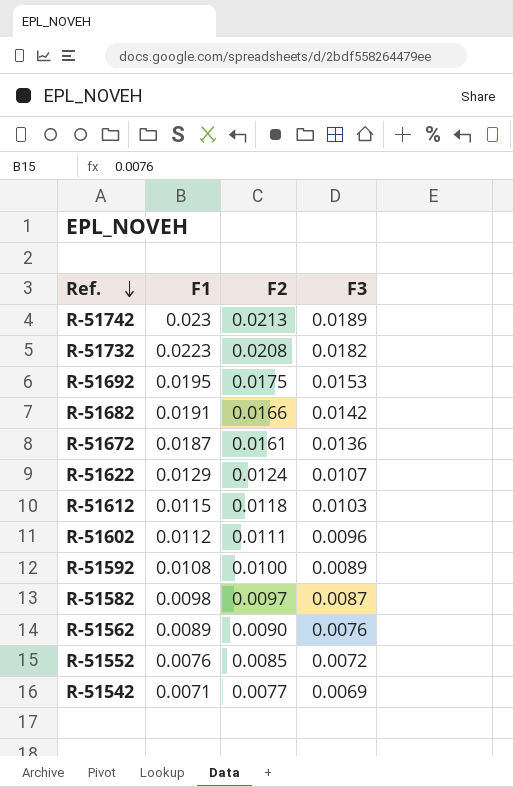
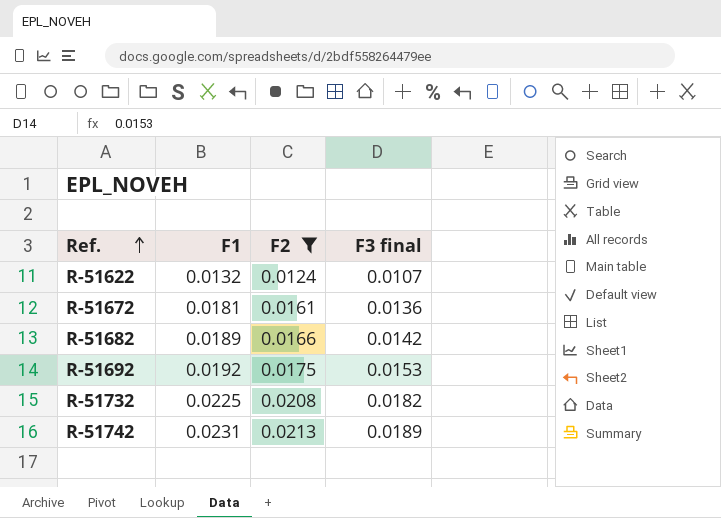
filter: none -> F2 >= 0.0124
row order: Ref. descending -> Ref. ascending
column name: F3 -> F3 final
R-51622 | F1: 0.0129 -> 0.0132
R-51672 | F1: 0.0187 -> 0.0181
R-51682 | F1: 0.0191 -> 0.0189
R-51692 | F1: 0.0195 -> 0.0192
R-51732 | F1: 0.0223 -> 0.0225
R-51742 | F1: 0.023 -> 0.0231

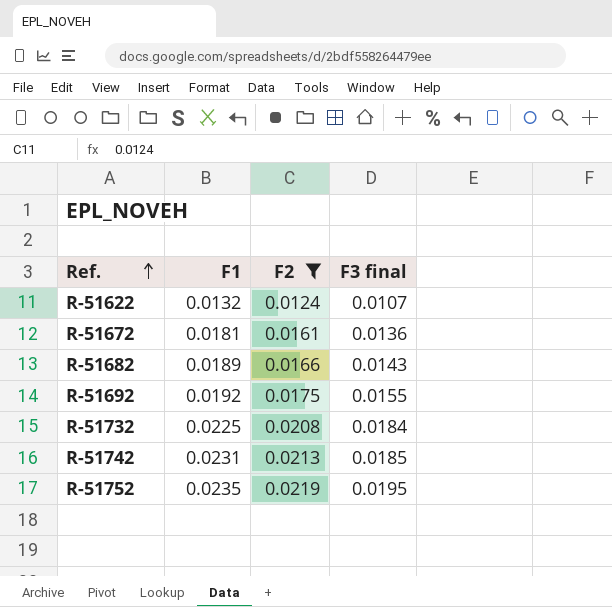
R-51682 | F3 final: 0.0142 -> 0.0143
R-51692 | F3 final: 0.0153 -> 0.0155
R-51732 | F3 final: 0.0182 -> 0.0184
R-51742 | F3 final: 0.0189 -> 0.0185
row R-51752: none -> 0.0235 | 0.0219 | 0.0195

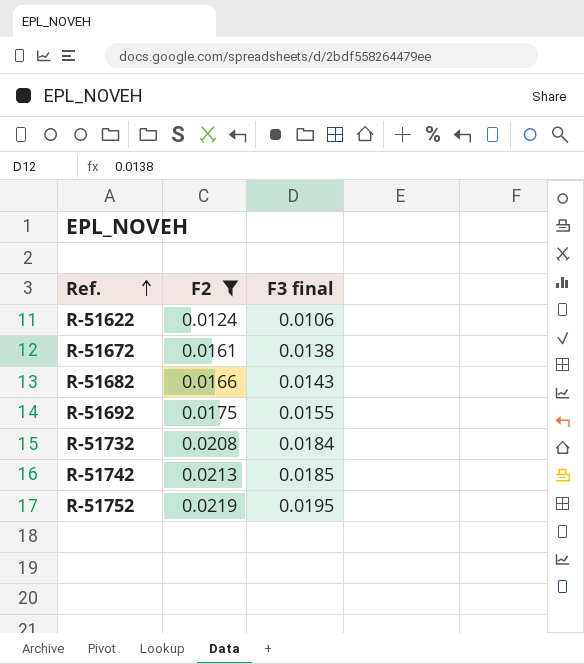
column F1 | position: 2 -> none
R-51622 | F3 final: 0.0107 -> 0.0106
R-51672 | F3 final: 0.0136 -> 0.0138

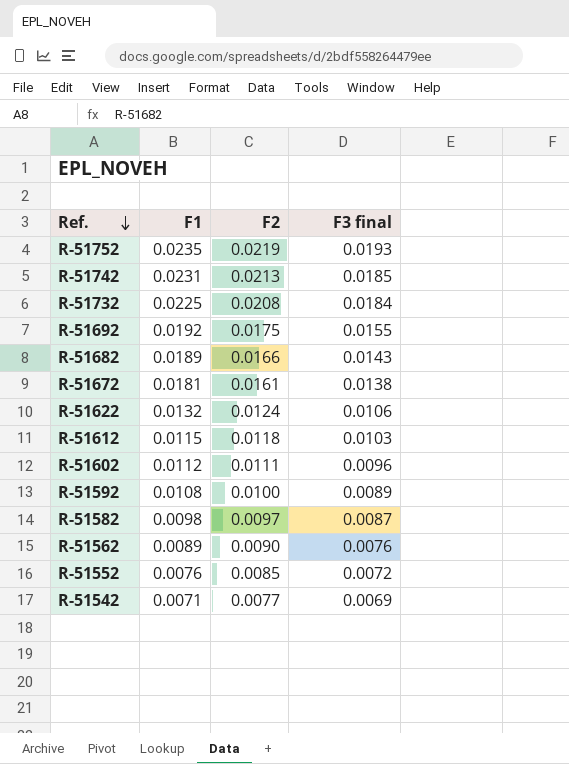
filter: F2 >= 0.0124 -> none
row order: Ref. ascending -> Ref. descending
column F1 | position: none -> 2
R-51752 | F3 final: 0.0195 -> 0.0193

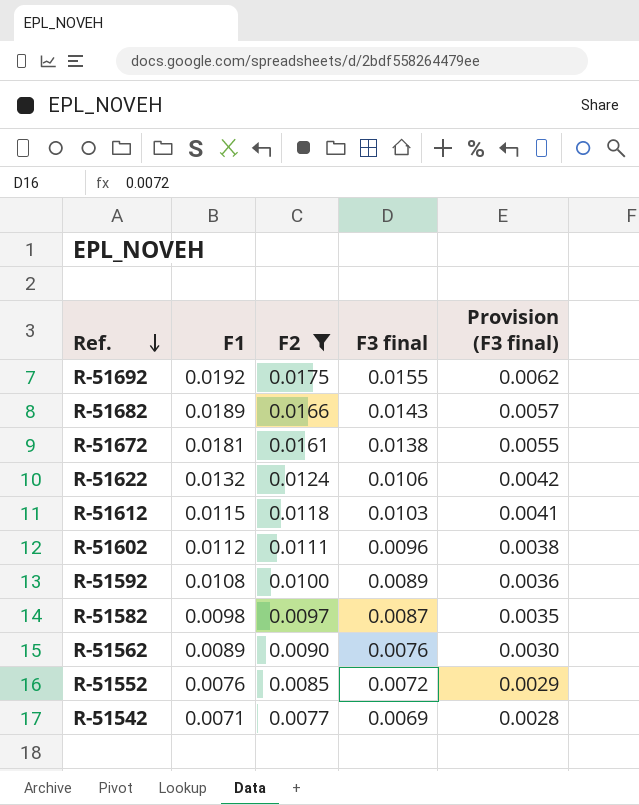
filter: none -> F2 <= 0.0175
column Provision (F3 final) | formula: none -> [F3 final] * 0.4

